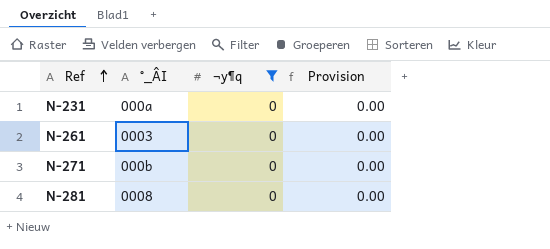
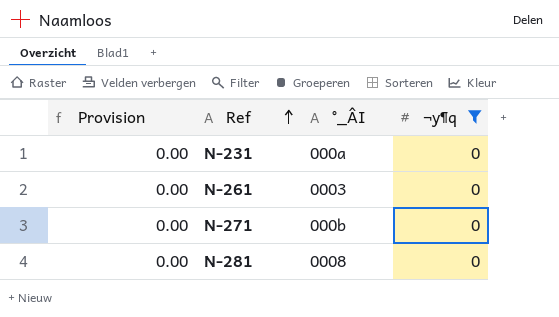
column Provision | position: 4 -> 1

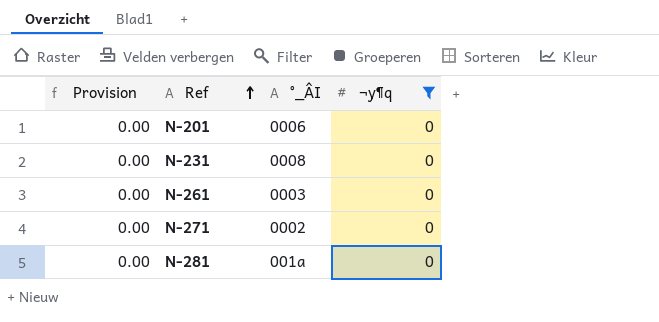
row N-201: none -> 0.00 | 0006 | 0
N-231 | °_ÂI: 000a -> 0008
N-271 | °_ÂI: 000b -> 0002
N-281 | °_ÂI: 0008 -> 001a

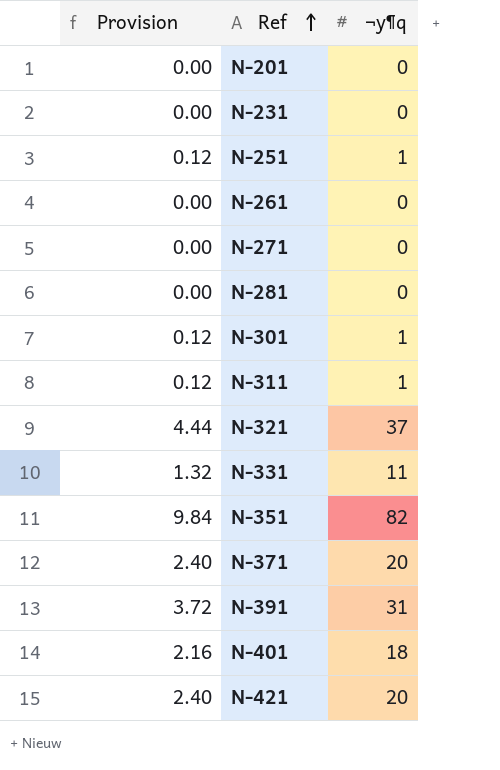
filter: ¬y¶q = 0 -> none
column °_ÂI | position: 3 -> none

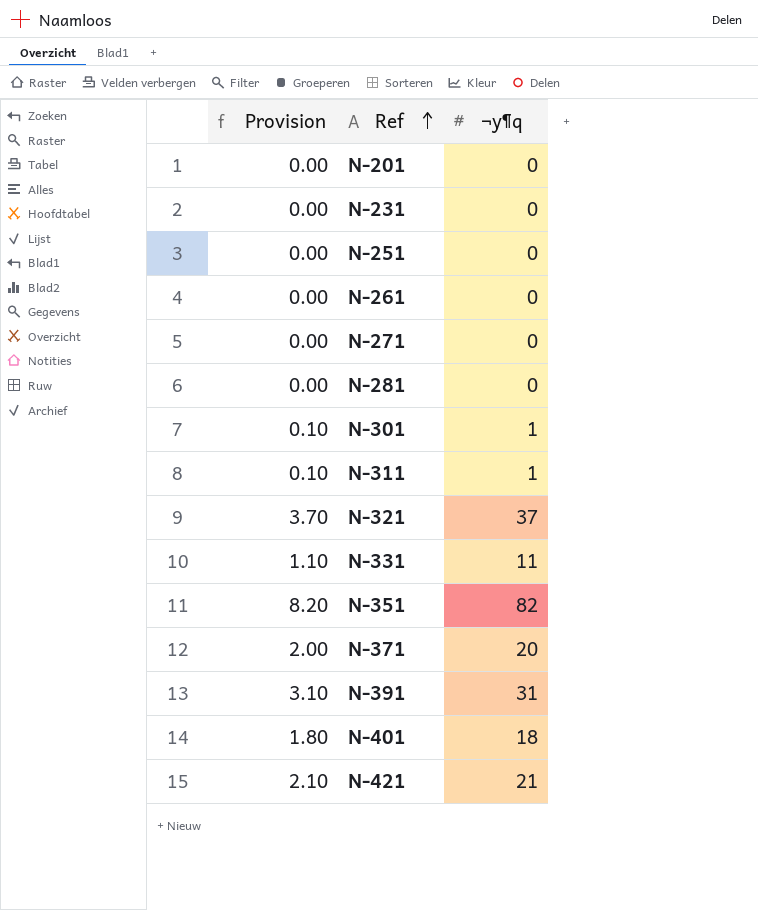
column Provision | formula: [¬y¶q] * 0.12 -> [¬y¶q] * 0.1
N-251 | ¬y¶q: 1 -> 0
N-421 | ¬y¶q: 20 -> 21

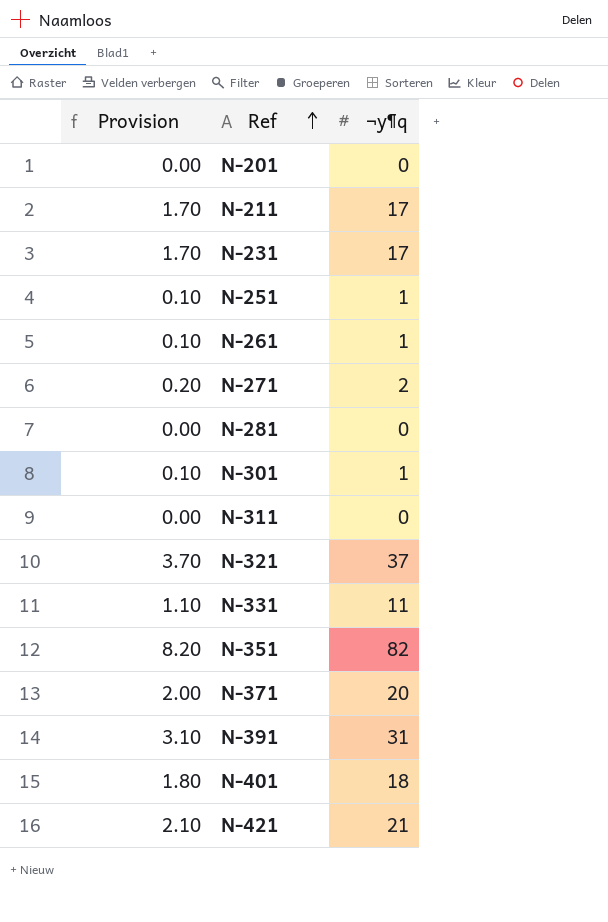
row N-211: none -> 1.70 | 17
N-231 | Provision: 0.00 -> 1.70
N-231 | ¬y¶q: 0 -> 17
N-251 | Provision: 0.00 -> 0.10
N-251 | ¬y¶q: 0 -> 1
N-261 | Provision: 0.00 -> 0.10
N-261 | ¬y¶q: 0 -> 1
N-271 | Provision: 0.00 -> 0.20
N-271 | ¬y¶q: 0 -> 2
N-311 | Provision: 0.10 -> 0.00
N-311 | ¬y¶q: 1 -> 0

